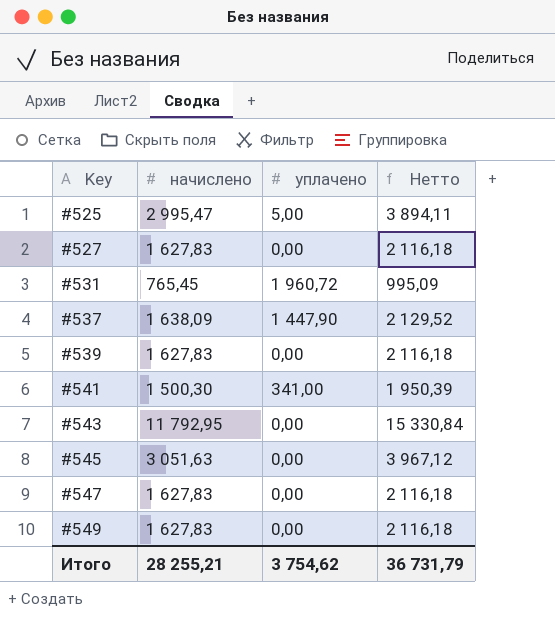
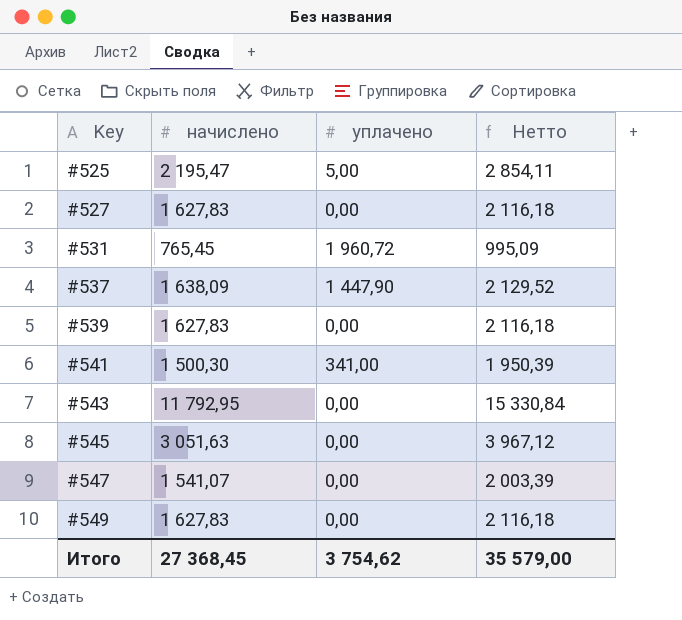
#525 | начислено: 2 995,47 -> 2 195,47
#525 | Нетто: 3 894,11 -> 2 854,11
#547 | начислено: 1 627,83 -> 1 541,07
#547 | Нетто: 2 116,18 -> 2 003,39
Итого | начислено: 28 255,21 -> 27 368,45
Итого | Нетто: 36 731,79 -> 35 579,00

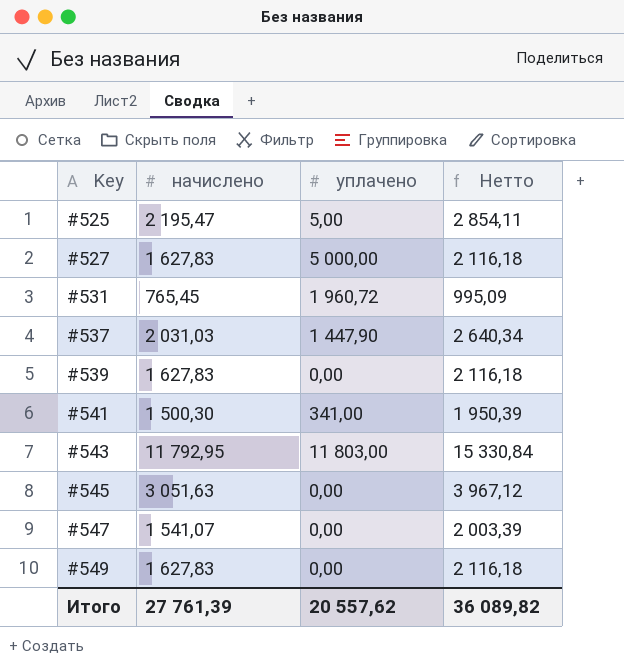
#527 | уплачено: 0,00 -> 5 000,00
#537 | начислено: 1 638,09 -> 2 031,03
#537 | Нетто: 2 129,52 -> 2 640,34
#543 | уплачено: 0,00 -> 11 803,00
Итого | начислено: 27 368,45 -> 27 761,39
Итого | уплачено: 3 754,62 -> 20 557,62
Итого | Нетто: 35 579,00 -> 36 089,82

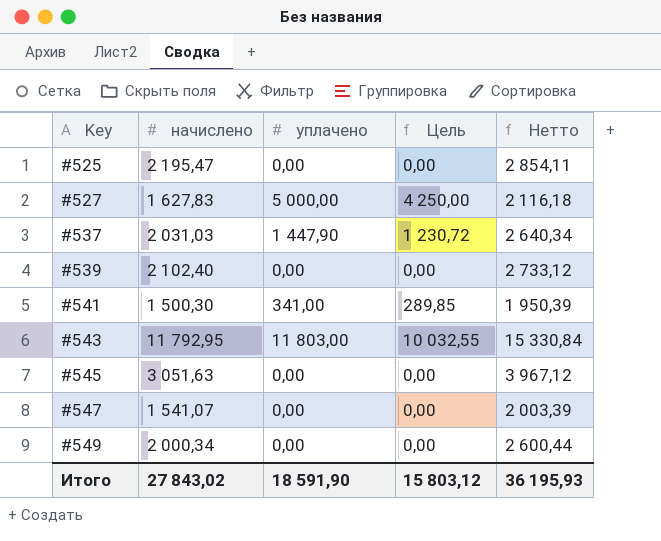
column Цель | formula: none -> [уплачено] * 0,85
row #531: 765,45 | 1 960,72 | 995,09 -> none
#525 | уплачено: 5,00 -> 0,00
#539 | начислено: 1 627,83 -> 2 102,40
#539 | Нетто: 2 116,18 -> 2 733,12
#549 | начислено: 1 627,83 -> 2 000,34
#549 | Нетто: 2 116,18 -> 2 600,44
Итого | начислено: 27 761,39 -> 27 843,02
Итого | уплачено: 20 557,62 -> 18 591,90
Итого | Нетто: 36 089,82 -> 36 195,93

